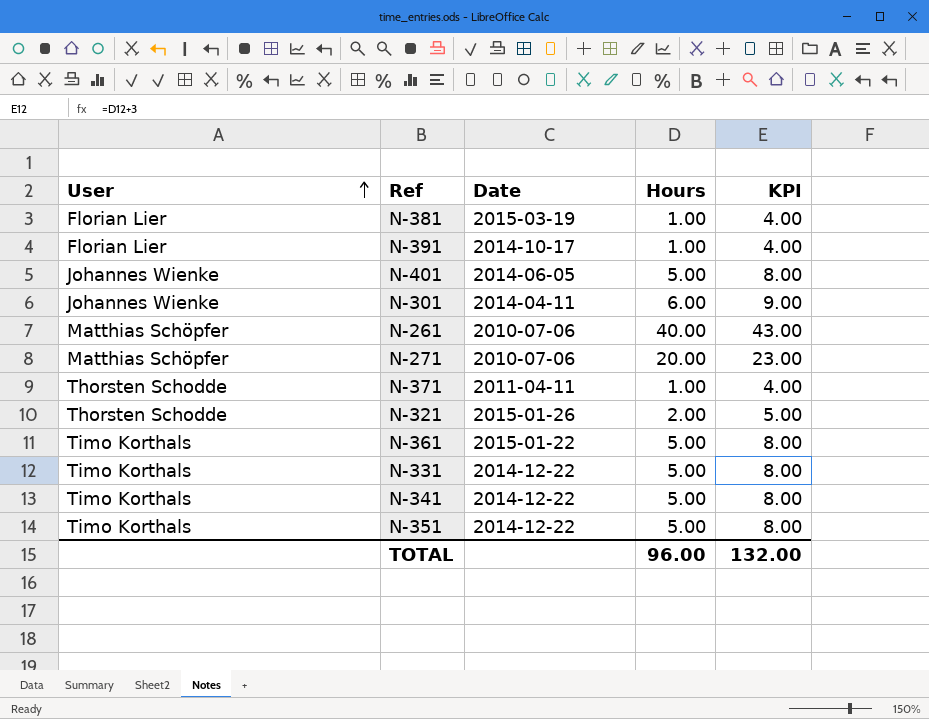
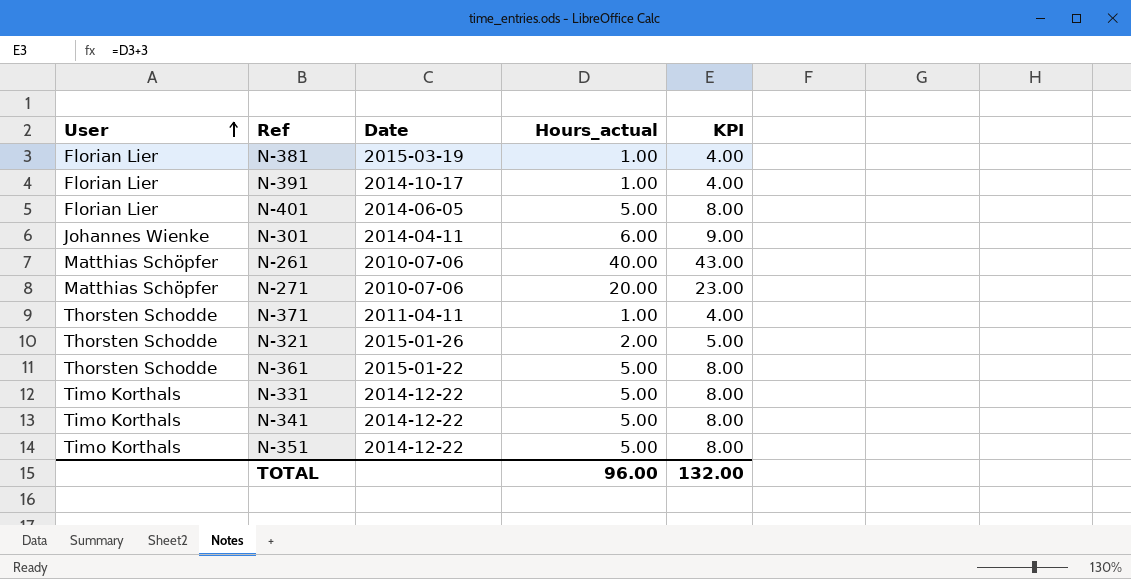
column name: Hours -> Hours_actual
N-401 | User: Johannes Wienke -> Florian Lier
N-361 | User: Timo Korthals -> Thorsten Schodde

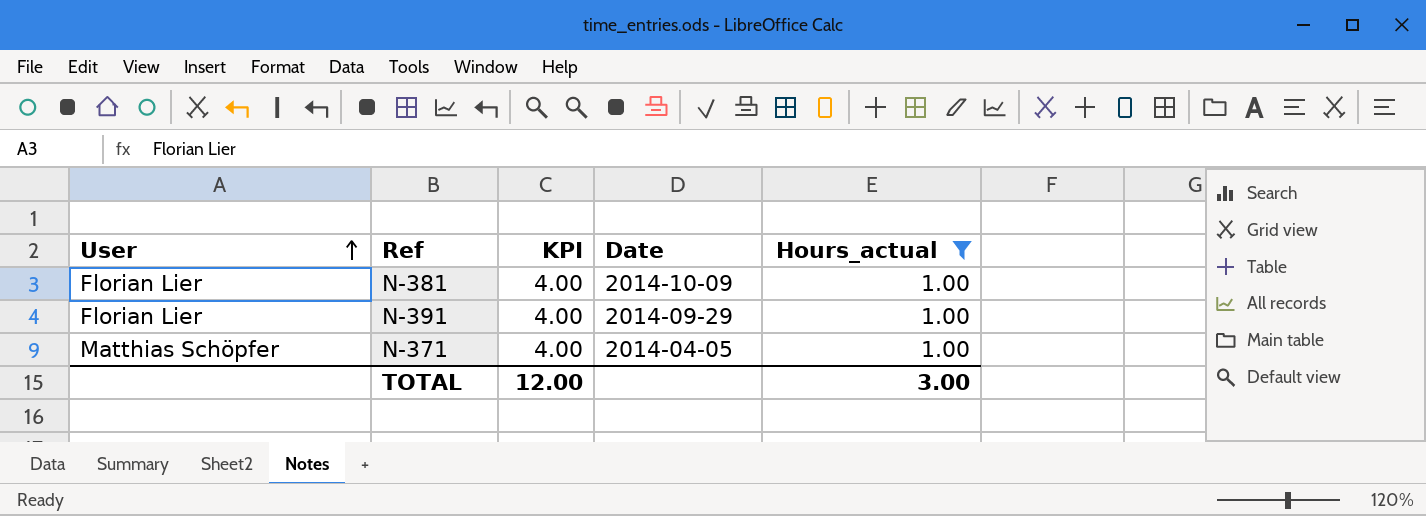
filter: none -> Hours_actual = 1.00
column KPI | position: 5 -> 3
N-381 | Date: 2015-03-19 -> 2014-10-09
N-391 | Date: 2014-10-17 -> 2014-09-29
N-371 | User: Thorsten Schodde -> Matthias Schöpfer
N-371 | Date: 2011-04-11 -> 2014-04-05
TOTAL | KPI: 132.00 -> 12.00
TOTAL | Hours_actual: 96.00 -> 3.00

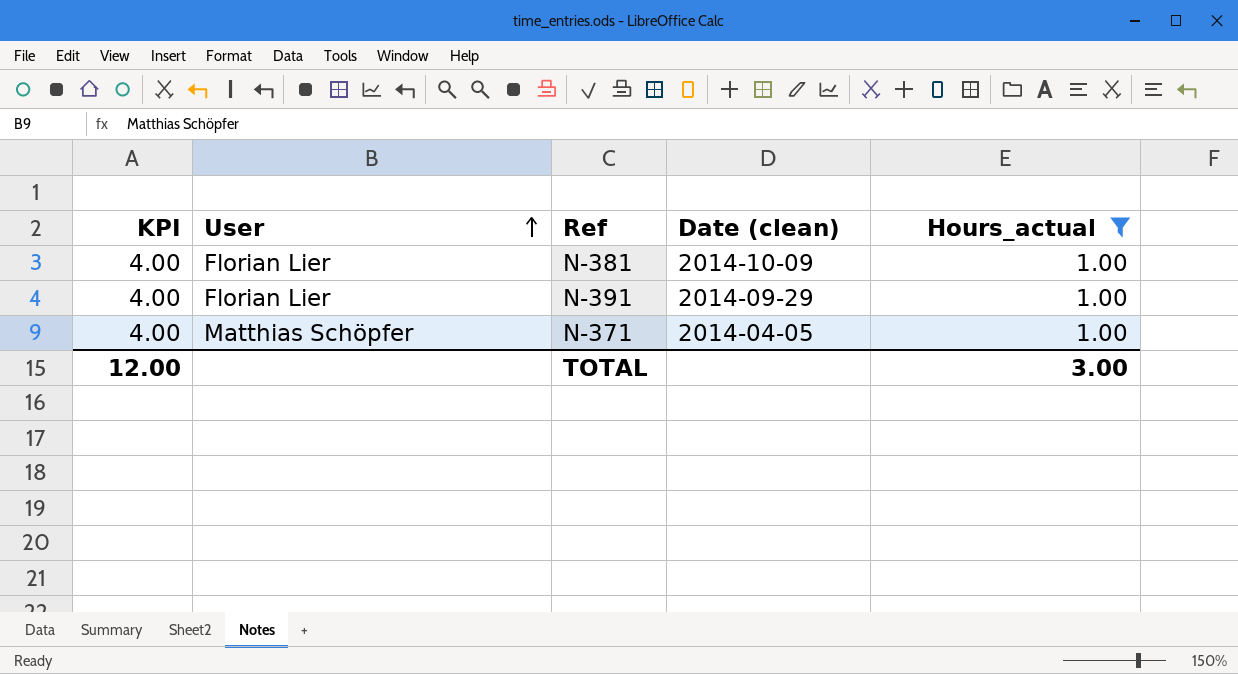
column KPI | position: 3 -> 1
column name: Date -> Date (clean)

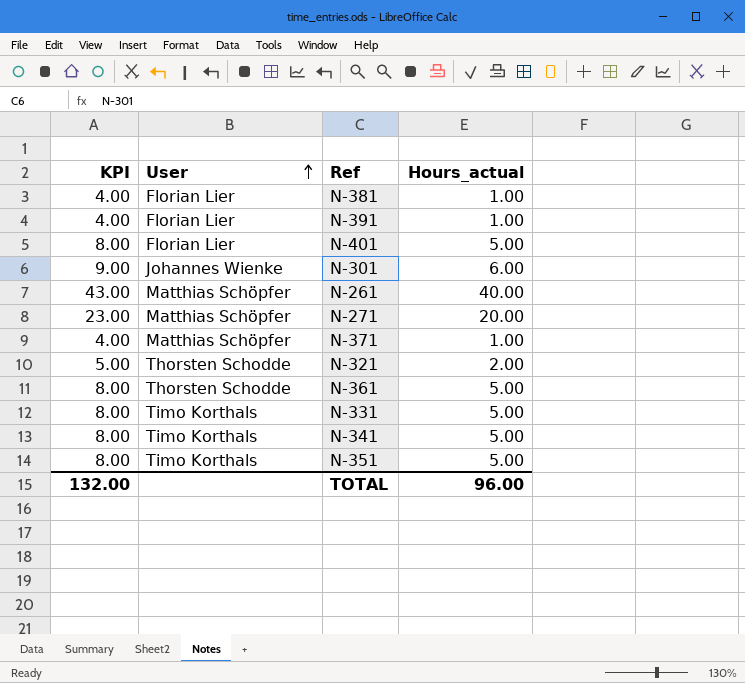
filter: Hours_actual = 1.00 -> none
column Date (clean) | position: 4 -> none
TOTAL | KPI: 12.00 -> 132.00
TOTAL | Hours_actual: 3.00 -> 96.00

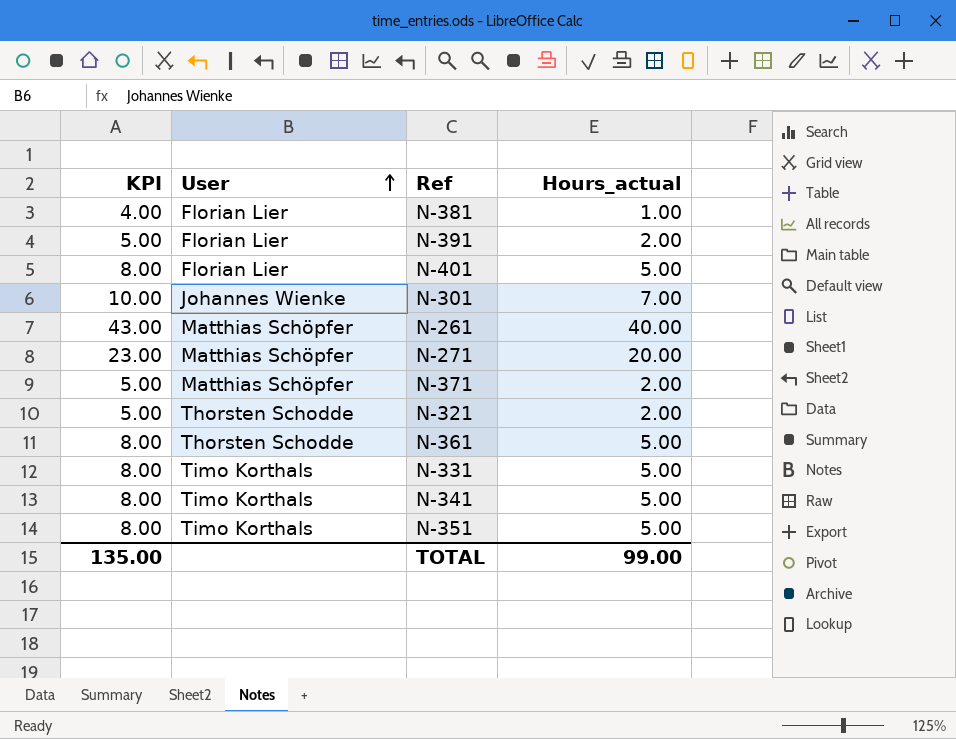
N-391 | KPI: 4.00 -> 5.00
N-391 | Hours_actual: 1.00 -> 2.00
N-301 | KPI: 9.00 -> 10.00
N-301 | Hours_actual: 6.00 -> 7.00
N-371 | KPI: 4.00 -> 5.00
N-371 | Hours_actual: 1.00 -> 2.00
TOTAL | KPI: 132.00 -> 135.00
TOTAL | Hours_actual: 96.00 -> 99.00

